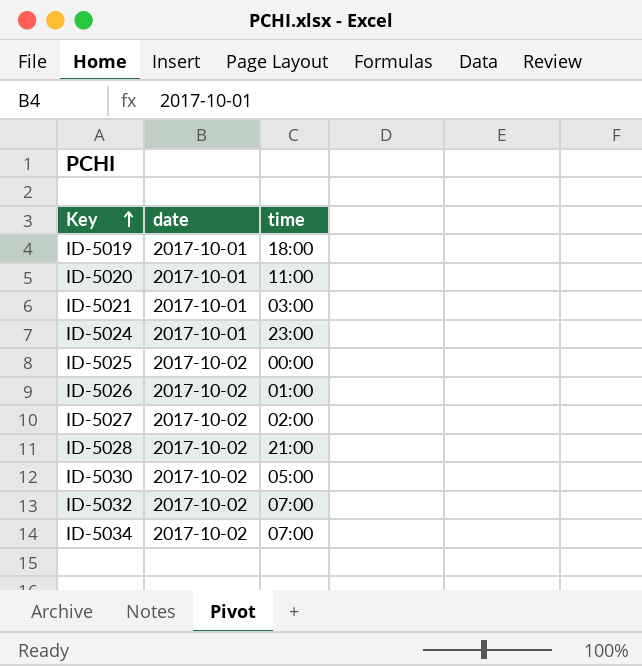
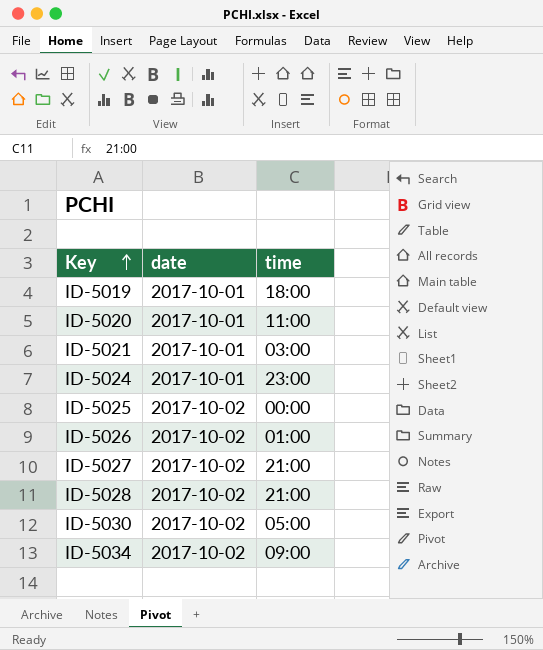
row ID-5032: 2017-10-02 | 07:00 -> none
ID-5027 | time: 02:00 -> 21:00
ID-5034 | time: 07:00 -> 09:00

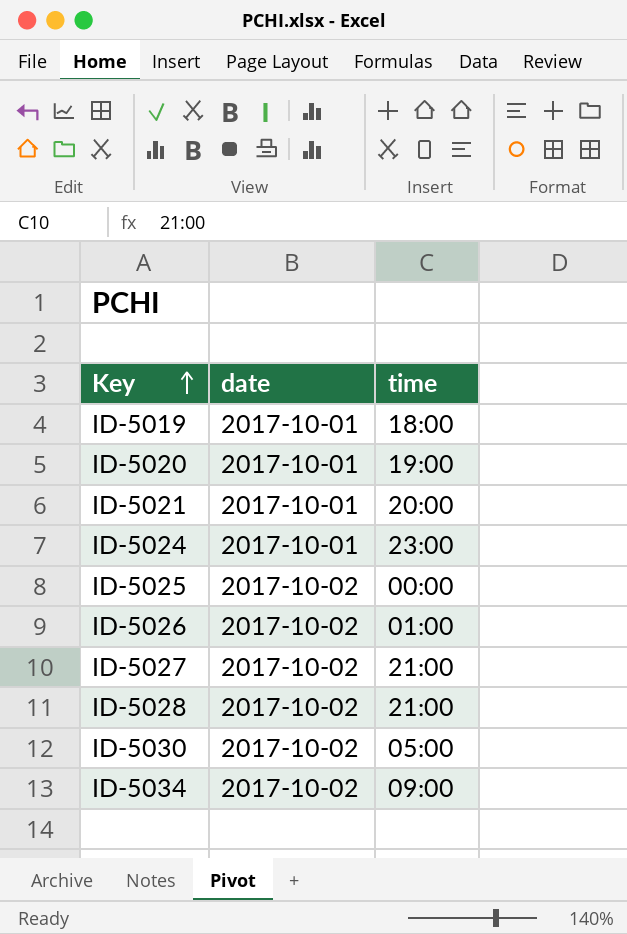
ID-5020 | time: 11:00 -> 19:00
ID-5021 | time: 03:00 -> 20:00

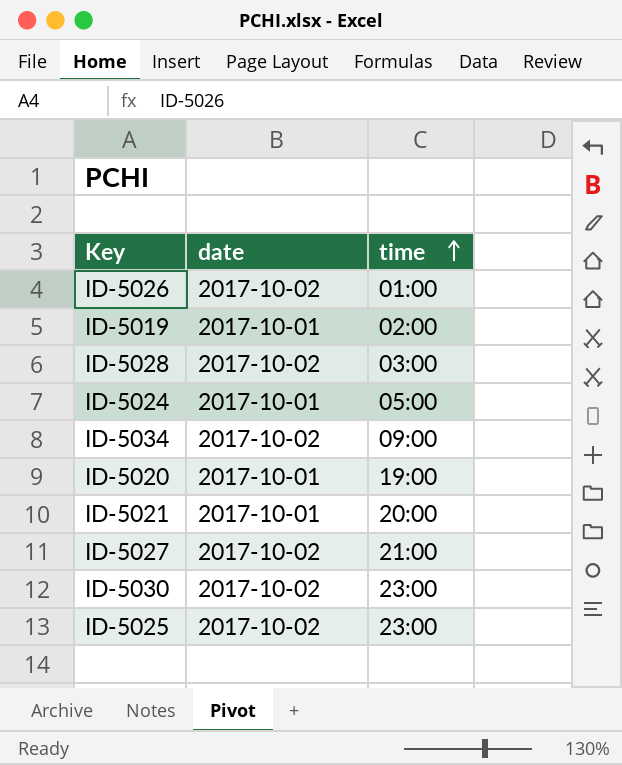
row order: Key ascending -> time ascending
ID-5019 | time: 18:00 -> 02:00
ID-5028 | time: 21:00 -> 03:00
ID-5024 | time: 23:00 -> 05:00
ID-5030 | time: 05:00 -> 23:00
ID-5025 | time: 00:00 -> 23:00

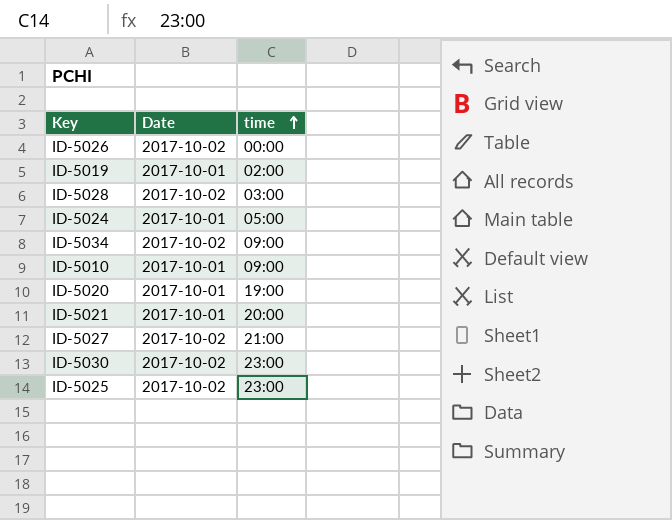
column name: date -> Date
ID-5026 | time: 01:00 -> 00:00
row ID-5010: none -> 2017-10-01 | 09:00

